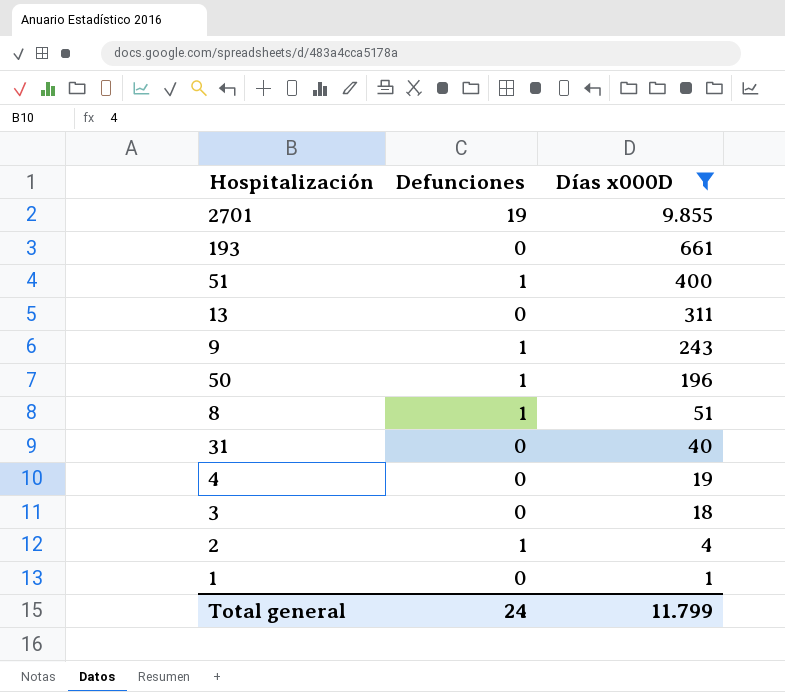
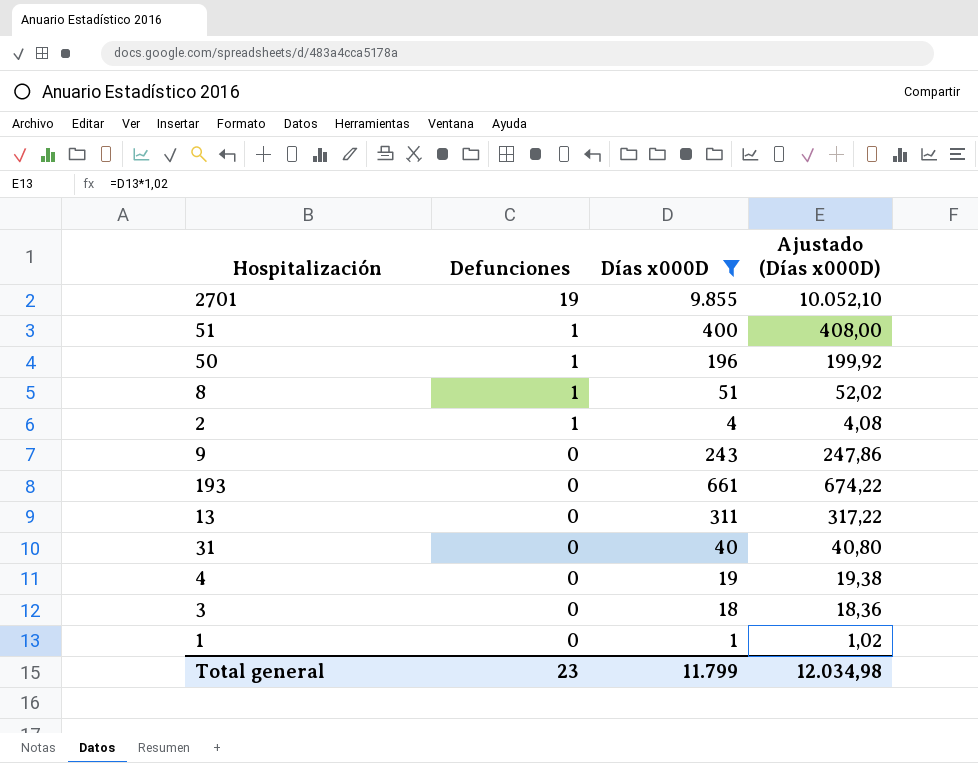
row order: Días x000D descending -> Defunciones descending
column Ajustado (Días x000D) | formula: none -> [Días x000D] * 1,02
9 | Defunciones: 1 -> 0
Total general | Defunciones: 24 -> 23

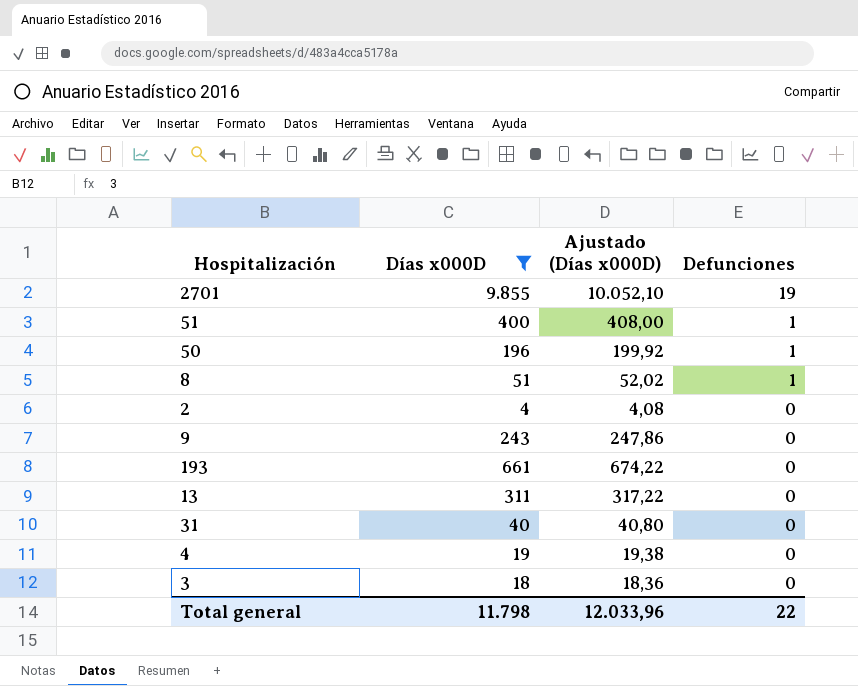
column Defunciones | position: 2 -> 4
row 1: 0 | 1 | 1,02 -> none
2 | Defunciones: 1 -> 0
Total general | Días x000D: 11.799 -> 11.798
Total general | Ajustado (Días x000D): 12.034,98 -> 12.033,96
Total general | Defunciones: 23 -> 22

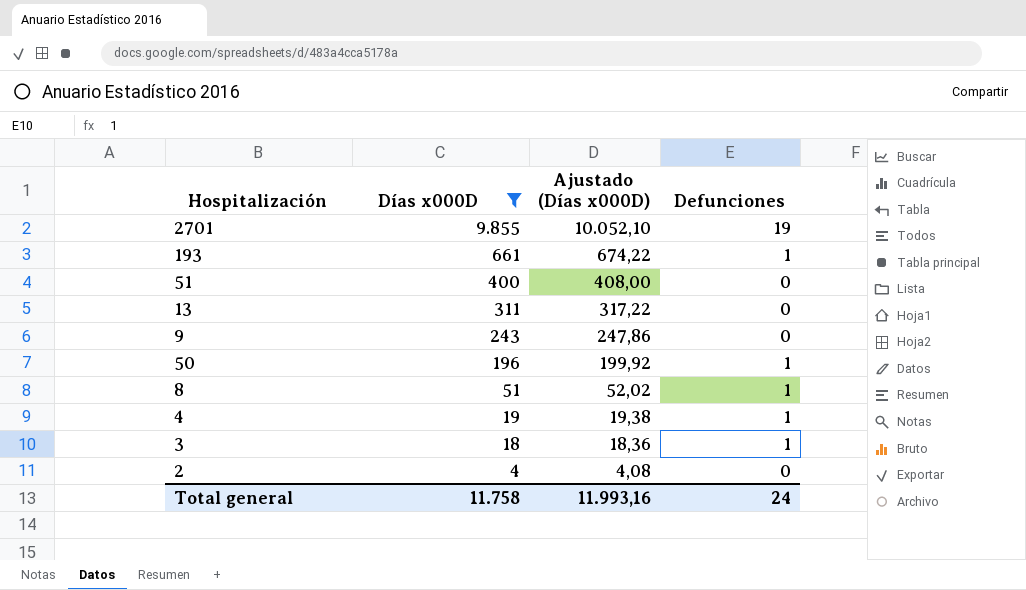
row order: Defunciones descending -> Días x000D descending
row 31: 40 | 40,80 | 0 -> none
193 | Defunciones: 0 -> 1
51 | Defunciones: 1 -> 0
4 | Defunciones: 0 -> 1
3 | Defunciones: 0 -> 1
Total general | Días x000D: 11.798 -> 11.758
Total general | Ajustado (Días x000D): 12.033,96 -> 11.993,16
Total general | Defunciones: 22 -> 24

